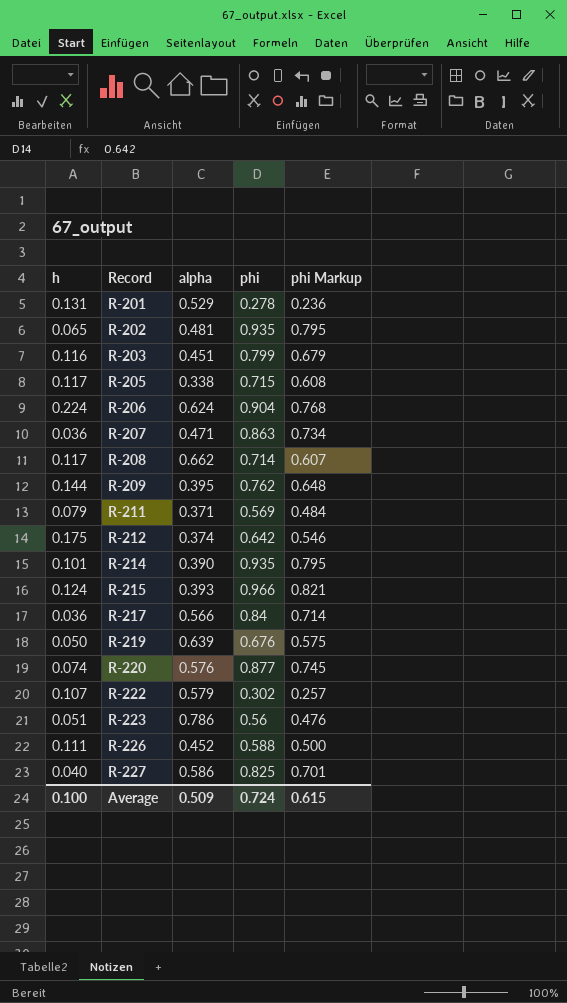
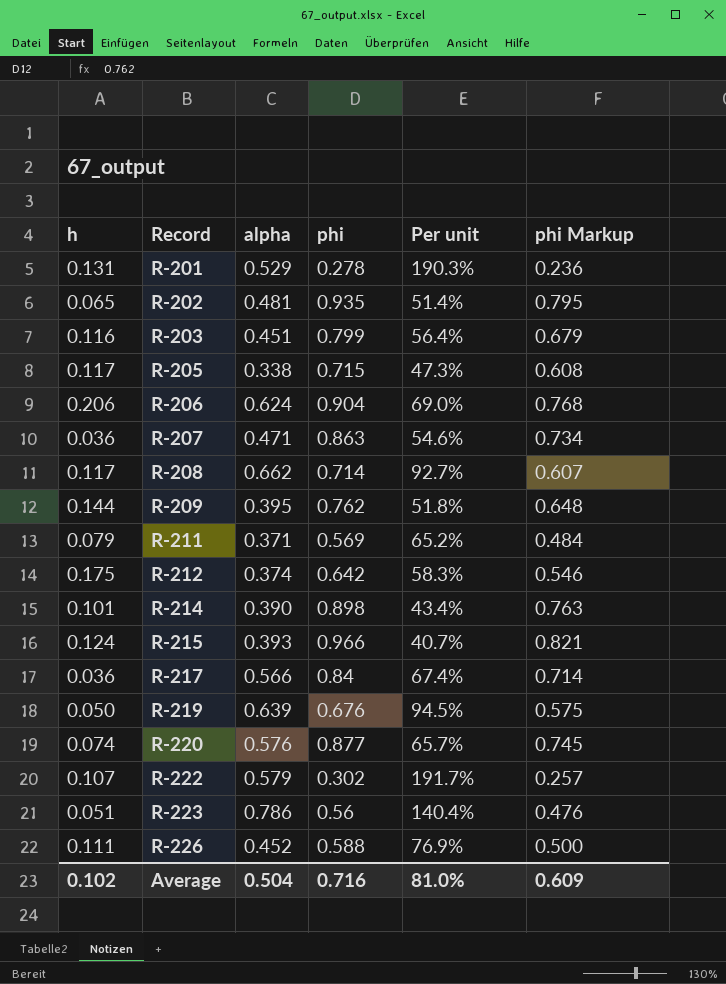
column Per unit | formula: none -> [alpha] / [phi]
row R-227: 0.040 | 0.586 | 0.825 | 0.701 -> none
R-206 | h: 0.224 -> 0.206
R-214 | phi: 0.935 -> 0.898
R-214 | phi Markup: 0.795 -> 0.763
Average | h: 0.100 -> 0.102
Average | alpha: 0.509 -> 0.504
Average | phi: 0.724 -> 0.716
Average | phi Markup: 0.615 -> 0.609

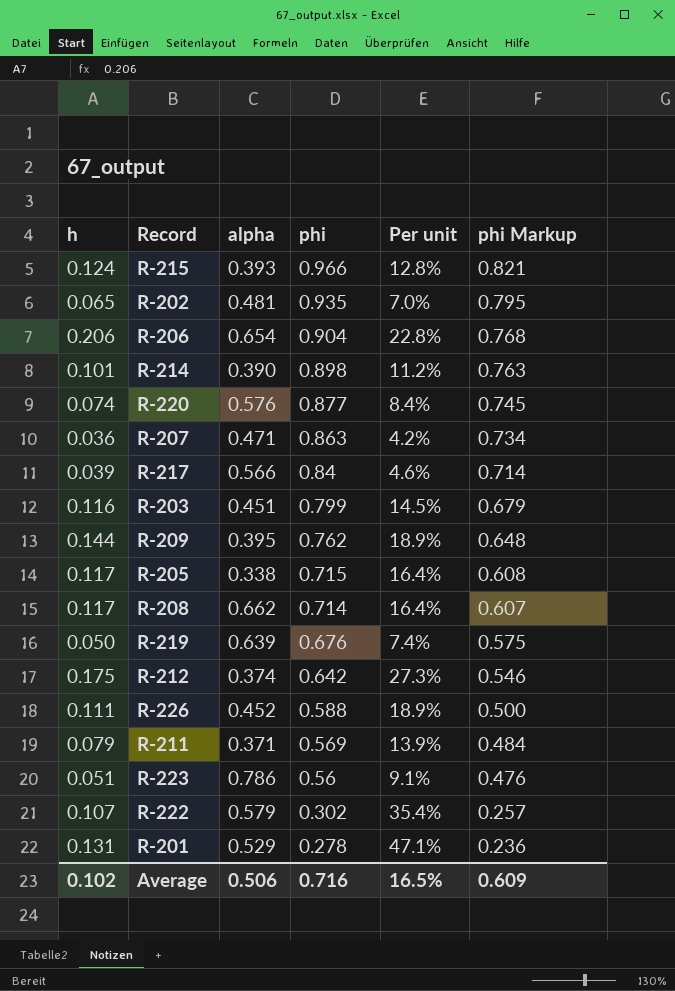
row order: Record ascending -> phi descending
column Per unit | formula: [alpha] / [phi] -> [h] / [phi]
R-206 | alpha: 0.624 -> 0.654
R-217 | h: 0.036 -> 0.039
Average | alpha: 0.504 -> 0.506
Average | Per unit: 81.0% -> 16.5%

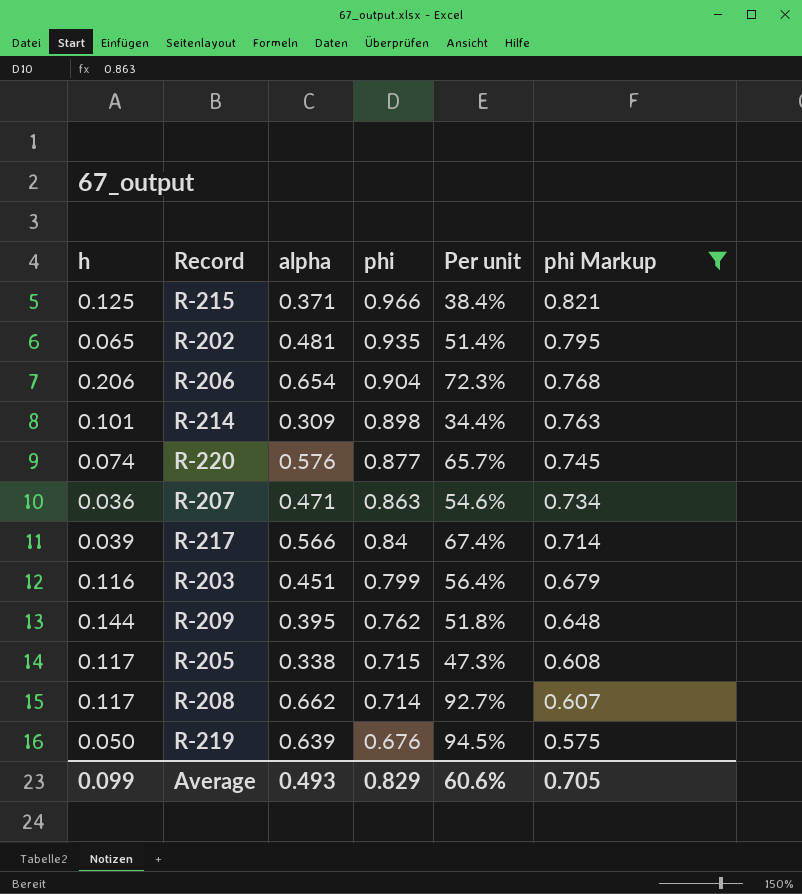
filter: none -> phi Markup >= 0.575
column Per unit | formula: [h] / [phi] -> [alpha] / [phi]
R-215 | h: 0.124 -> 0.125
R-215 | alpha: 0.393 -> 0.371
R-214 | alpha: 0.390 -> 0.309
Average | h: 0.102 -> 0.099
Average | alpha: 0.506 -> 0.493
Average | phi: 0.716 -> 0.829
Average | Per unit: 16.5% -> 60.6%
Average | phi Markup: 0.609 -> 0.705

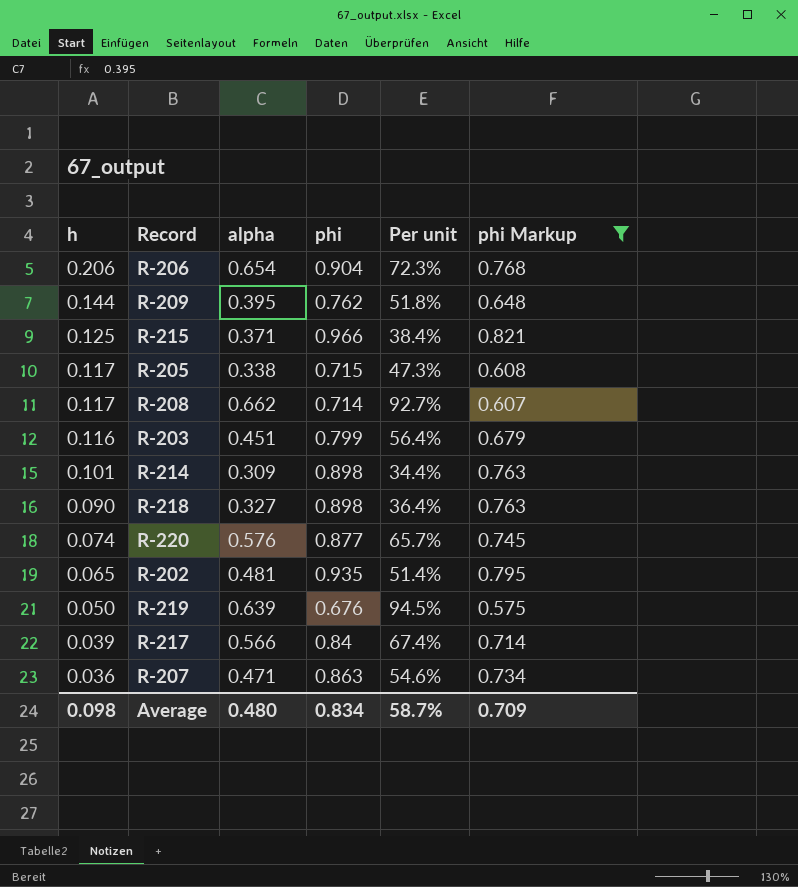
row order: phi descending -> h descending
row R-218: none -> 0.090 | 0.327 | 0.898 | 36.4% | 0.763
Average | h: 0.099 -> 0.098
Average | alpha: 0.493 -> 0.480
Average | phi: 0.829 -> 0.834
Average | Per unit: 60.6% -> 58.7%
Average | phi Markup: 0.705 -> 0.709

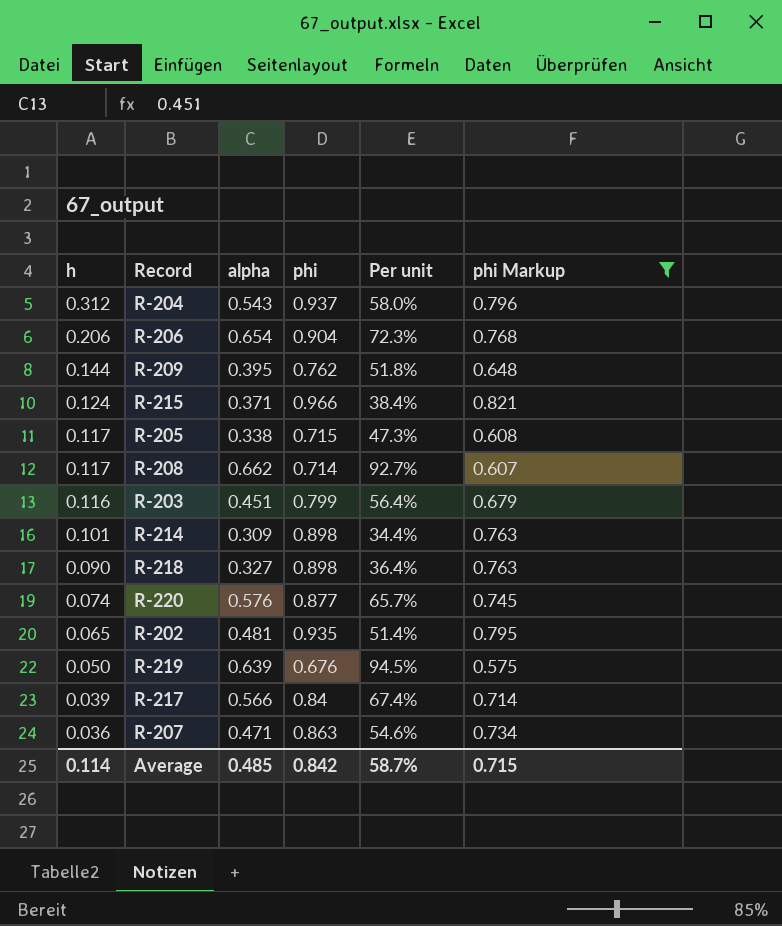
row R-204: none -> 0.312 | 0.543 | 0.937 | 58.0% | 0.796
R-215 | h: 0.125 -> 0.124
Average | h: 0.098 -> 0.114
Average | alpha: 0.480 -> 0.485
Average | phi: 0.834 -> 0.842
Average | phi Markup: 0.709 -> 0.715

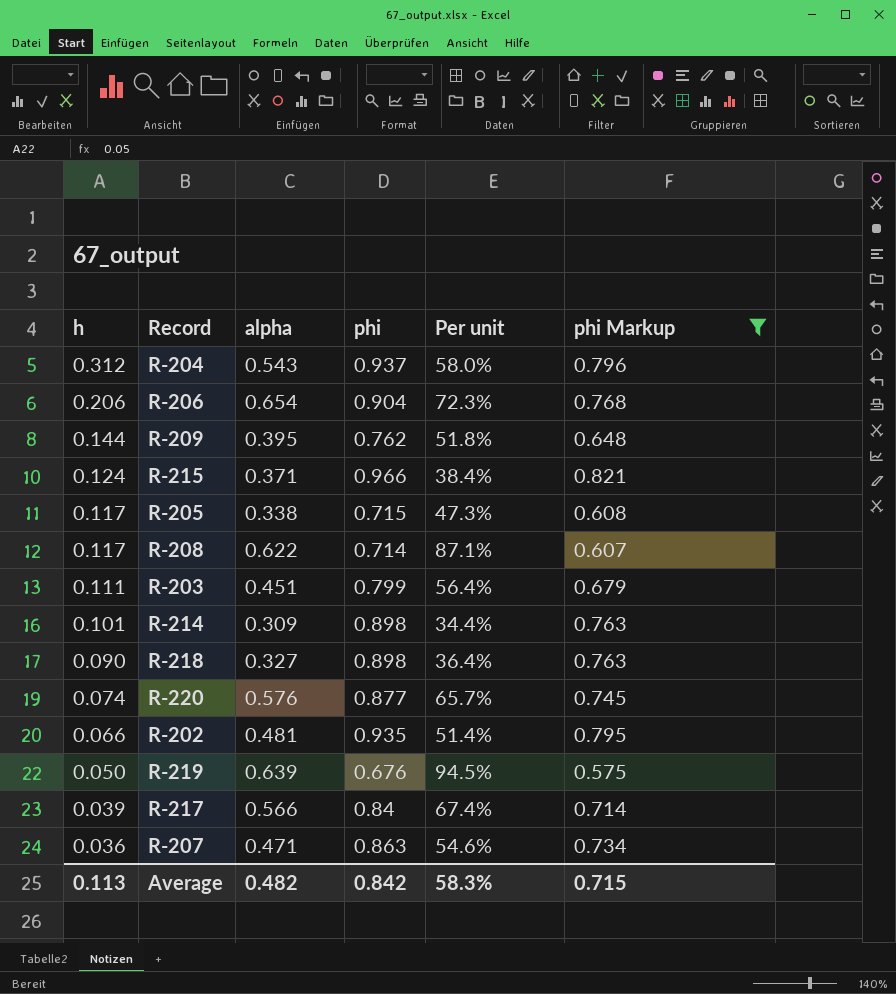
R-208 | alpha: 0.662 -> 0.622
R-208 | Per unit: 92.7% -> 87.1%
R-203 | h: 0.116 -> 0.111
R-202 | h: 0.065 -> 0.066
Average | h: 0.114 -> 0.113
Average | alpha: 0.485 -> 0.482
Average | Per unit: 58.7% -> 58.3%

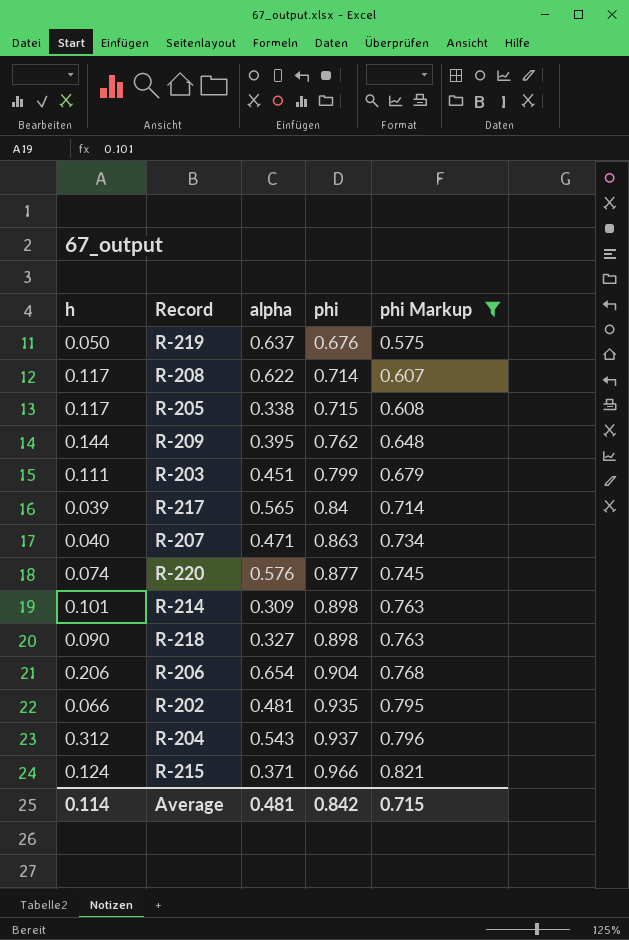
row order: h descending -> phi ascending
column Per unit | formula: [alpha] / [phi] -> none
R-219 | alpha: 0.639 -> 0.637
R-217 | alpha: 0.566 -> 0.565
R-207 | h: 0.036 -> 0.040
Average | h: 0.113 -> 0.114
Average | alpha: 0.482 -> 0.481

